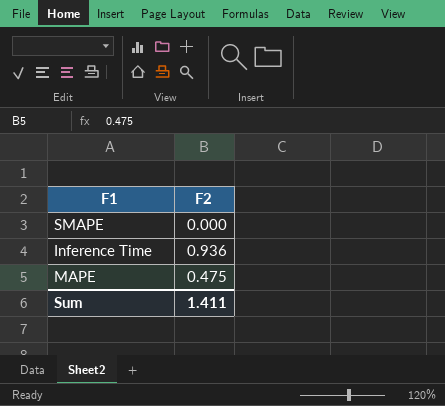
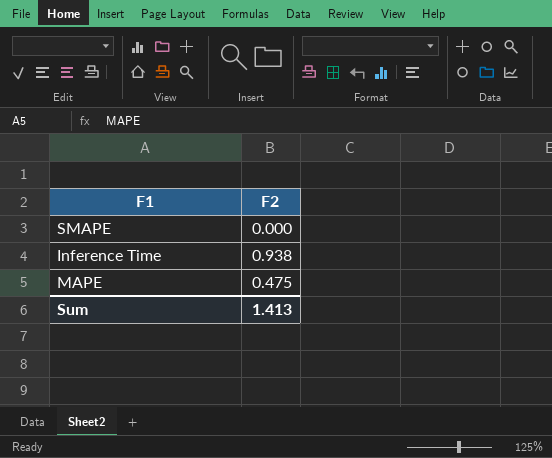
Inference Time | F2: 0.936 -> 0.938
Sum | F2: 1.411 -> 1.413

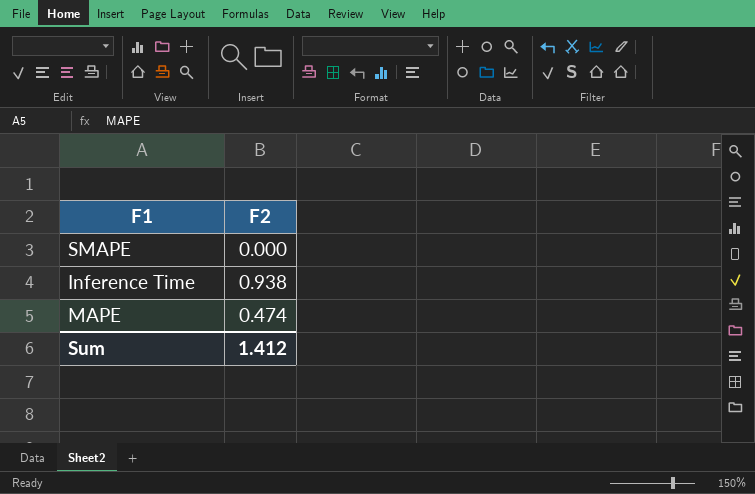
MAPE | F2: 0.475 -> 0.474
Sum | F2: 1.413 -> 1.412

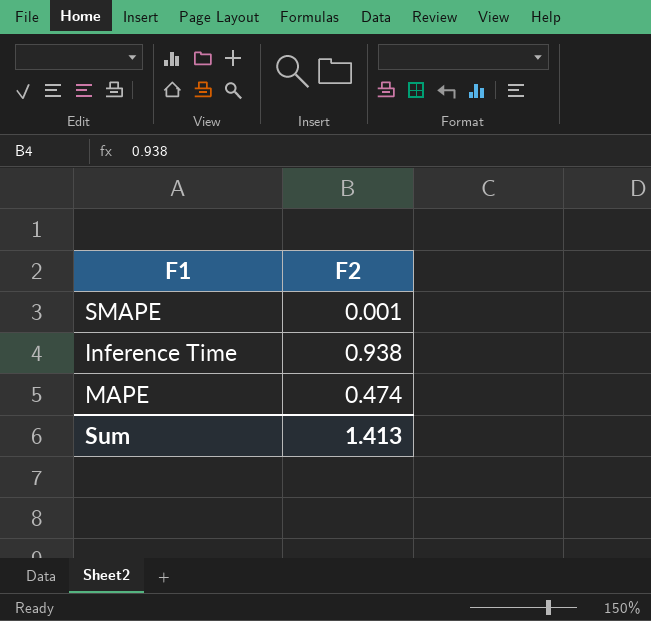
SMAPE | F2: 0.000 -> 0.001
Sum | F2: 1.412 -> 1.413

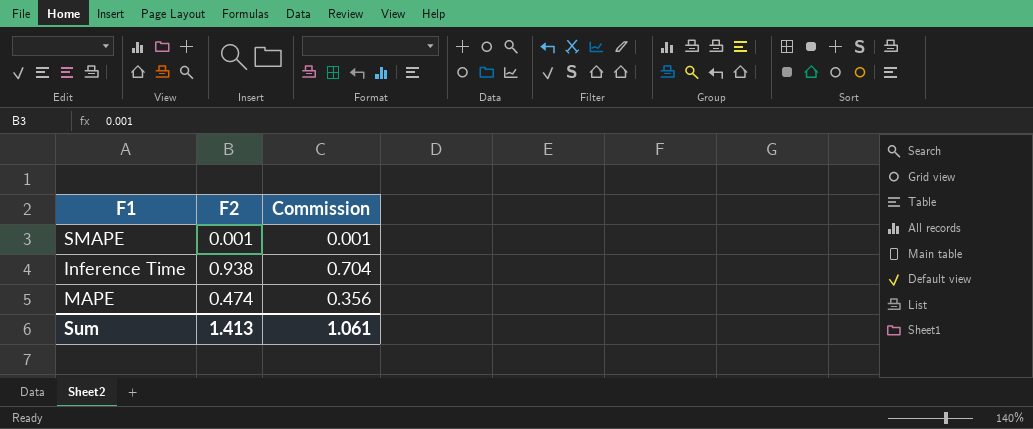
column Commission | formula: none -> [F2] * 0.75

